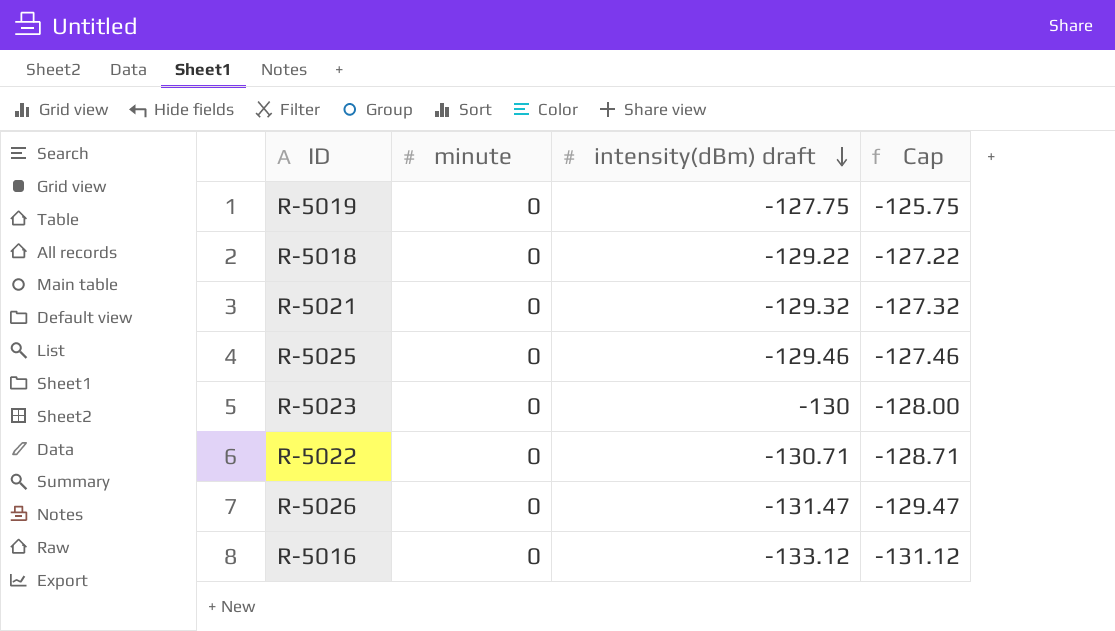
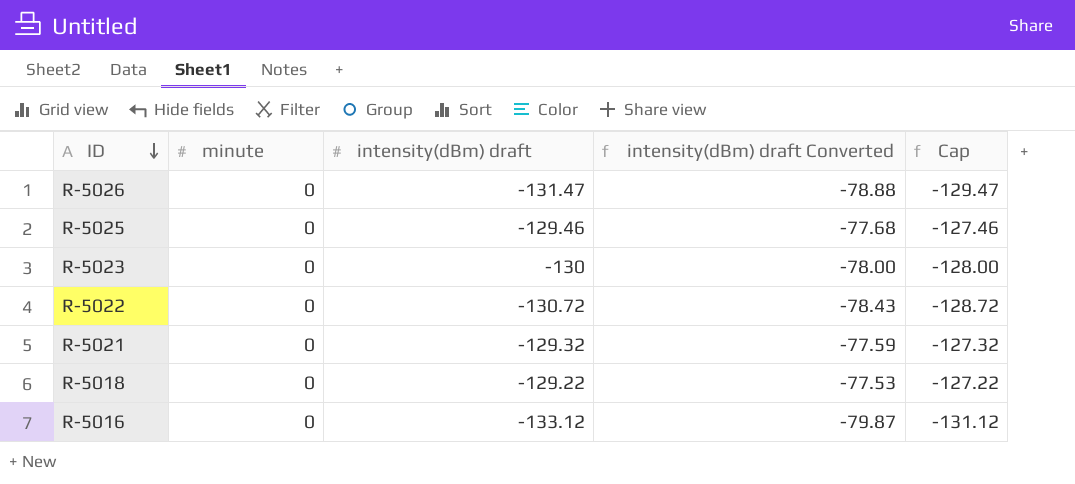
row order: intensity(dBm) draft descending -> ID descending
column intensity(dBm) draft Converted | formula: none -> [intensity(dBm) draft] * 0.6
row R-5019: 0 | -127.75 | -125.75 -> none
R-5022 | intensity(dBm) draft: -130.71 -> -130.72
R-5022 | Cap: -128.71 -> -128.72

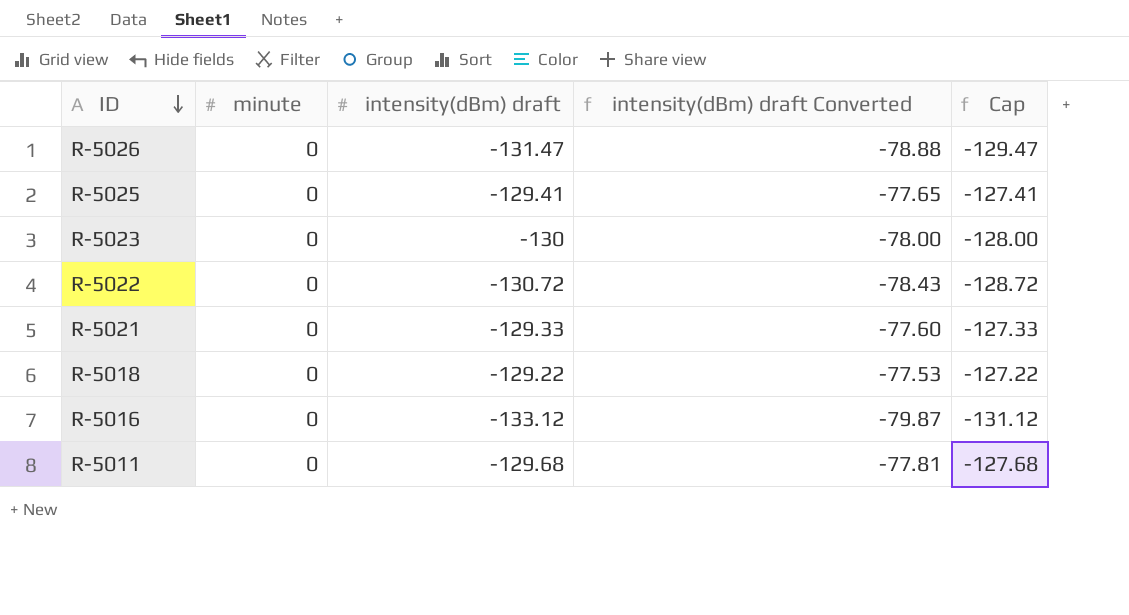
R-5025 | intensity(dBm) draft: -129.46 -> -129.41
R-5025 | intensity(dBm) draft Converted: -77.68 -> -77.65
R-5025 | Cap: -127.46 -> -127.41
R-5021 | intensity(dBm) draft: -129.32 -> -129.33
R-5021 | intensity(dBm) draft Converted: -77.59 -> -77.60
R-5021 | Cap: -127.32 -> -127.33
row R-5011: none -> 0 | -129.68 | -77.81 | -127.68

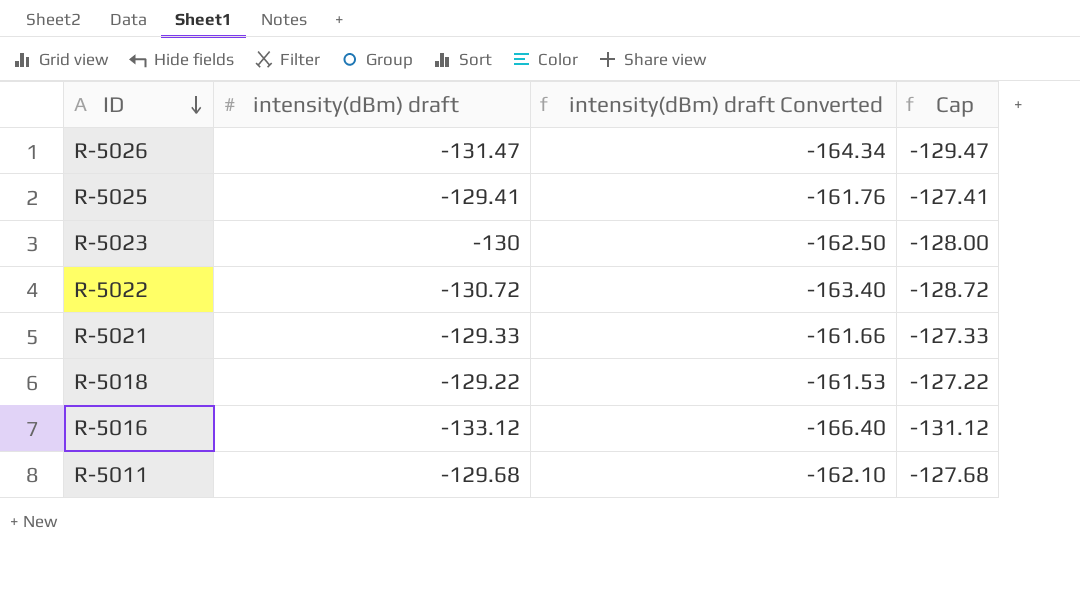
column minute | position: 2 -> none
column intensity(dBm) draft Converted | formula: [intensity(dBm) draft] * 0.6 -> [intensity(dBm) draft] * 1.25

